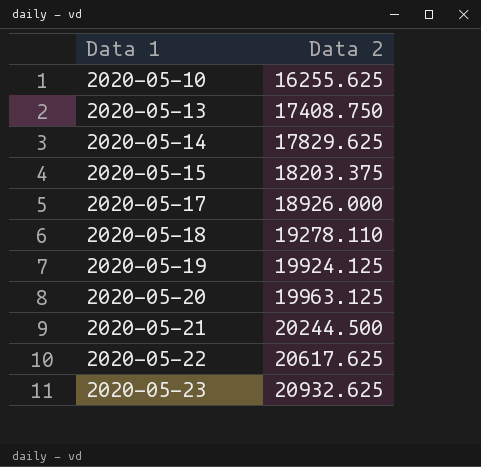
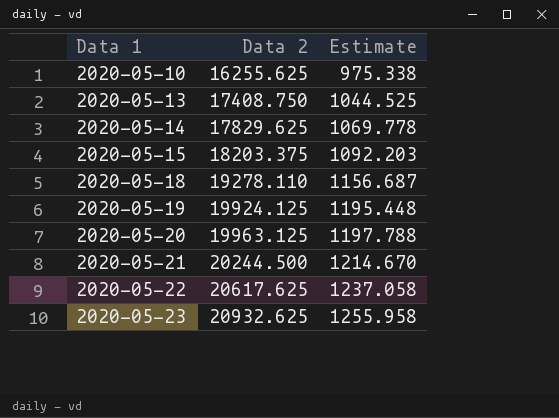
column Estimate | formula: none -> [Data 2] * 0.06
row 2020-05-17: 18926.000 -> none

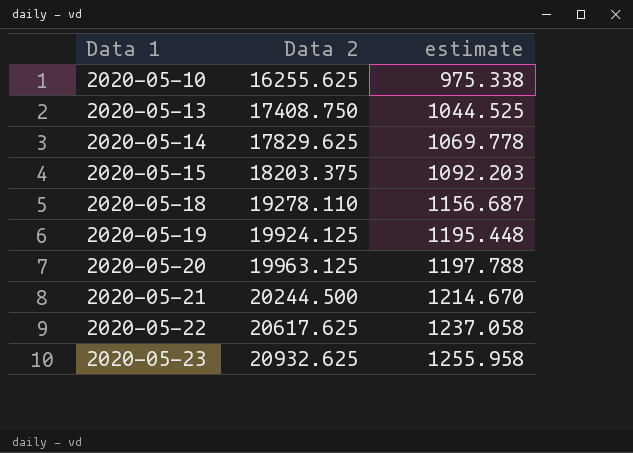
column name: Estimate -> estimate

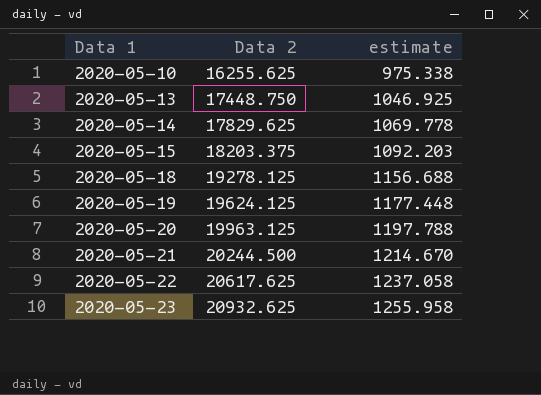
2020-05-13 | Data 2: 17408.750 -> 17448.750
2020-05-13 | estimate: 1044.525 -> 1046.925
2020-05-18 | Data 2: 19278.110 -> 19278.125
2020-05-18 | estimate: 1156.687 -> 1156.688
2020-05-19 | Data 2: 19924.125 -> 19624.125
2020-05-19 | estimate: 1195.448 -> 1177.448

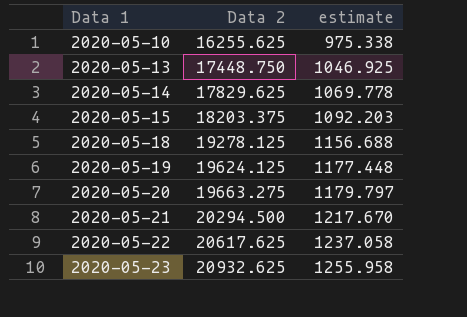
2020-05-20 | Data 2: 19963.125 -> 19663.275
2020-05-20 | estimate: 1197.788 -> 1179.797
2020-05-21 | Data 2: 20244.500 -> 20294.500
2020-05-21 | estimate: 1214.670 -> 1217.670

